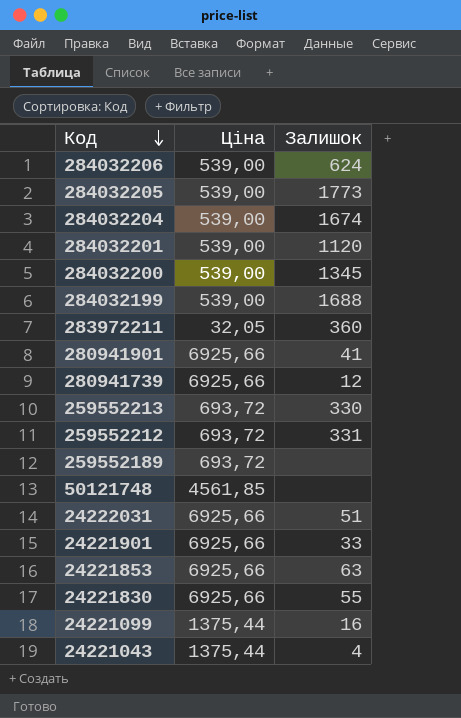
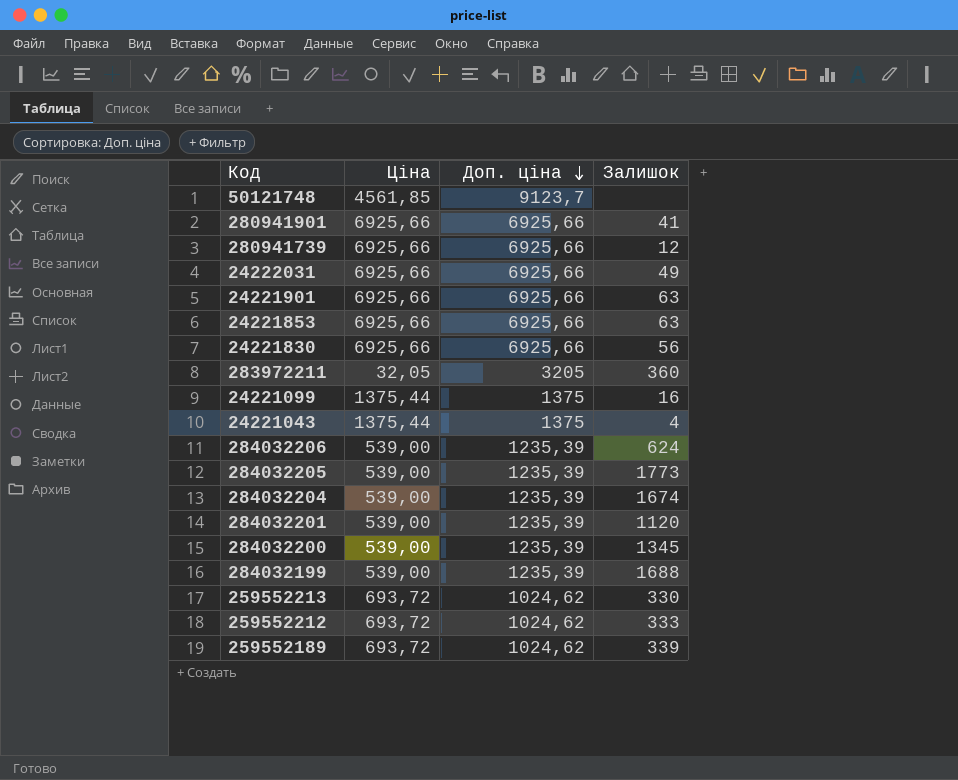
row order: Код descending -> Доп. ціна descending
column Доп. ціна | position: none -> 3
24222031 | Залишок: 51 -> 49
24221901 | Залишок: 33 -> 63
24221830 | Залишок: 55 -> 56
259552212 | Залишок: 331 -> 333
259552189 | Залишок: none -> 339

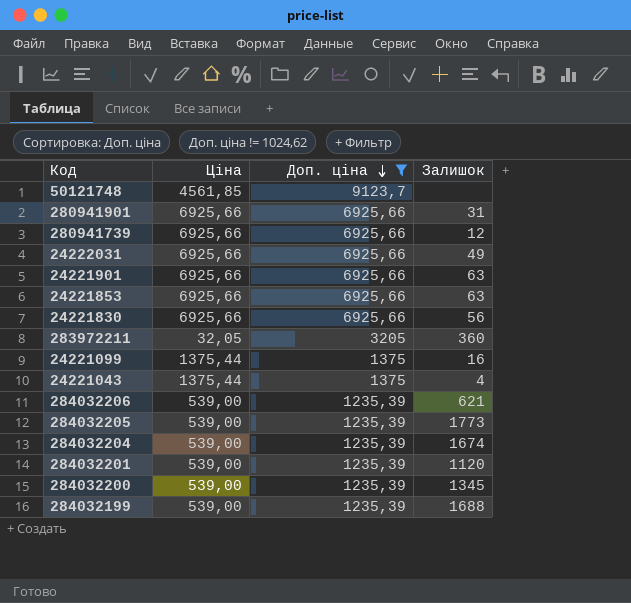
filter: none -> Доп. ціна != 1024,62
280941901 | Залишок: 41 -> 31
284032206 | Залишок: 624 -> 621

